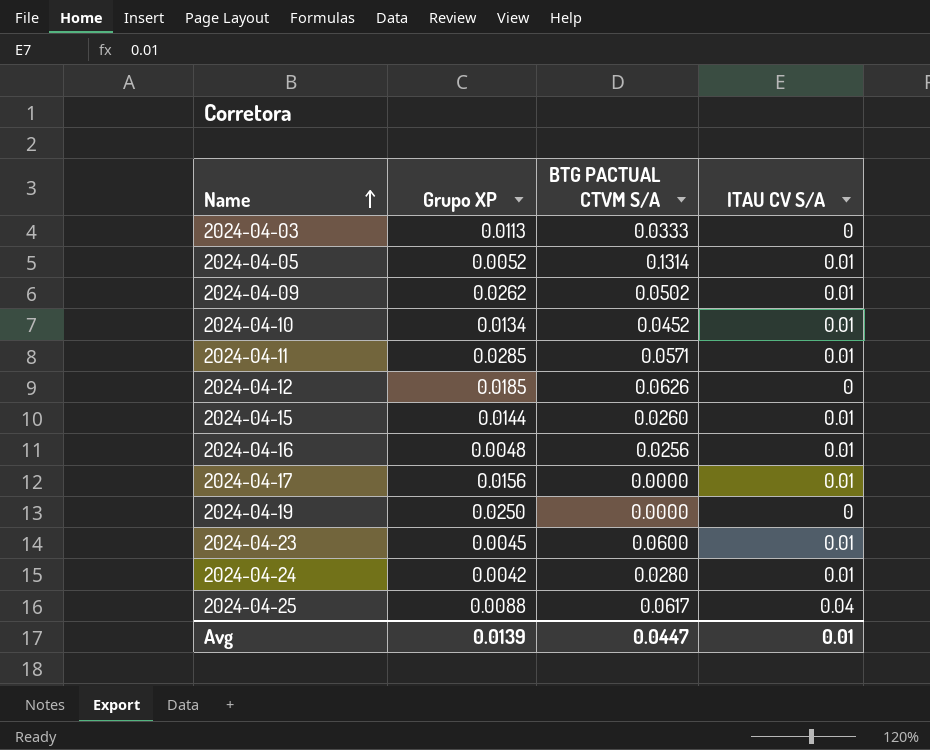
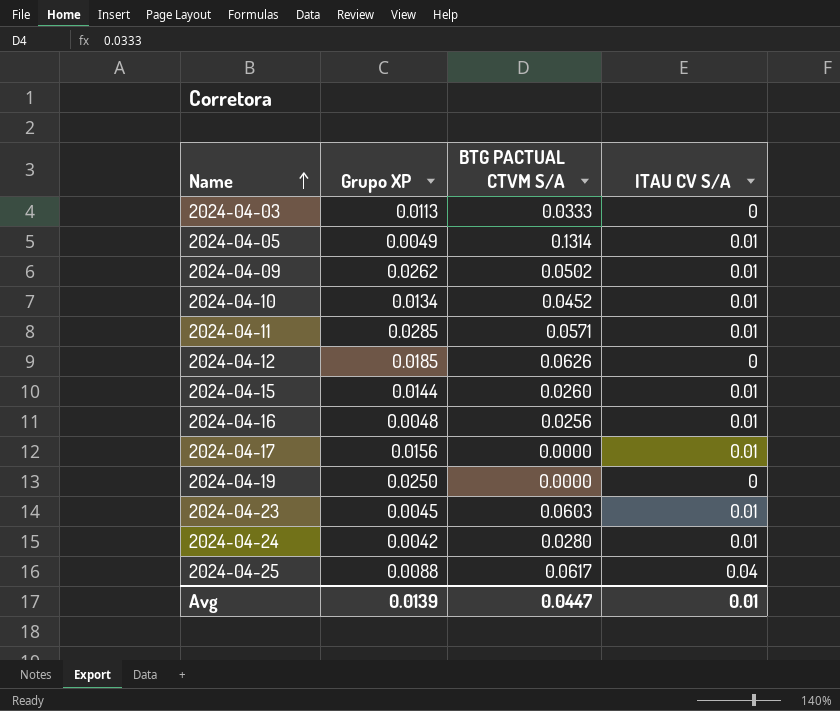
2024-04-05 | Grupo XP: 0.0052 -> 0.0049
2024-04-23 | BTG PACTUAL CTVM S/A: 0.0600 -> 0.0603

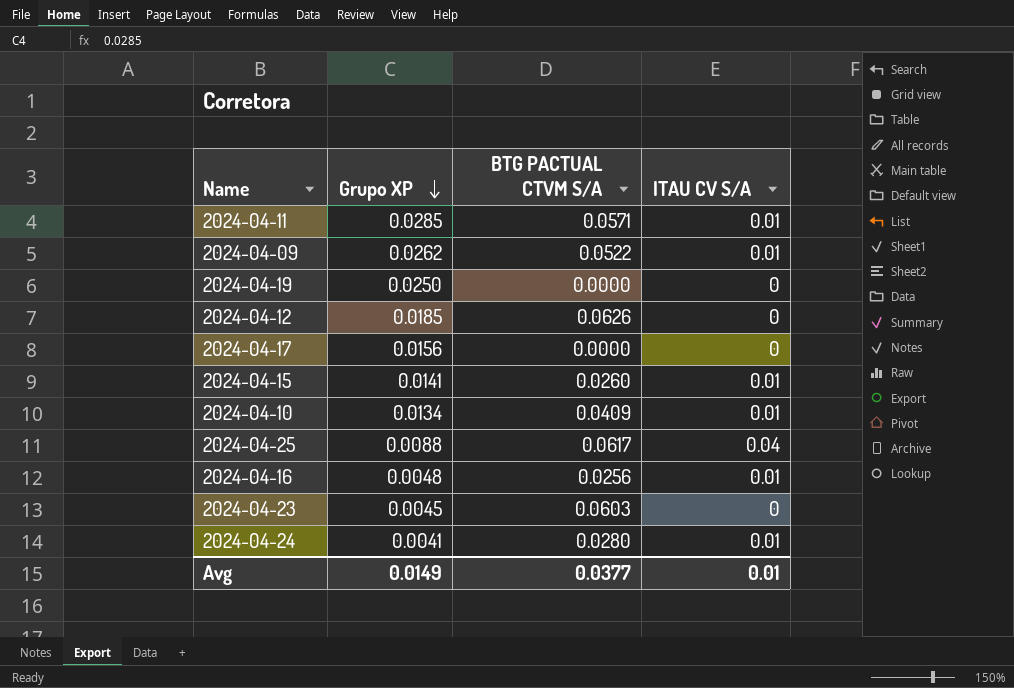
row order: Name ascending -> Grupo XP descending
row 2024-04-03: 0.0113 | 0.0333 | 0 -> none
row 2024-04-05: 0.0049 | 0.1314 | 0.01 -> none
2024-04-09 | BTG PACTUAL CTVM S/A: 0.0502 -> 0.0522
2024-04-17 | ITAU CV S/A: 0.01 -> 0
2024-04-15 | Grupo XP: 0.0144 -> 0.0141
2024-04-10 | BTG PACTUAL CTVM S/A: 0.0452 -> 0.0409
2024-04-23 | ITAU CV S/A: 0.01 -> 0
2024-04-24 | Grupo XP: 0.0042 -> 0.0041
Avg | Grupo XP: 0.0139 -> 0.0149
Avg | BTG PACTUAL CTVM S/A: 0.0447 -> 0.0377

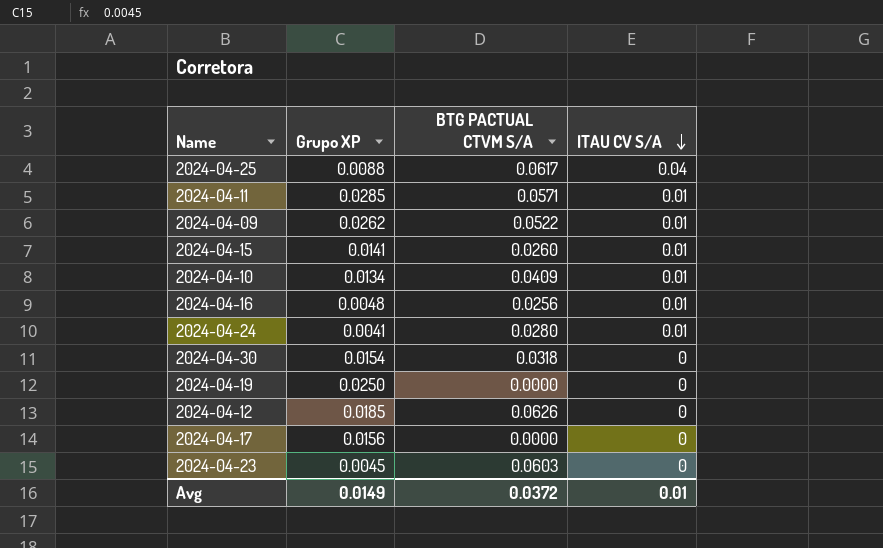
row order: Grupo XP descending -> ITAU CV S/A descending
row 2024-04-30: none -> 0.0154 | 0.0318 | 0
Avg | BTG PACTUAL CTVM S/A: 0.0377 -> 0.0372

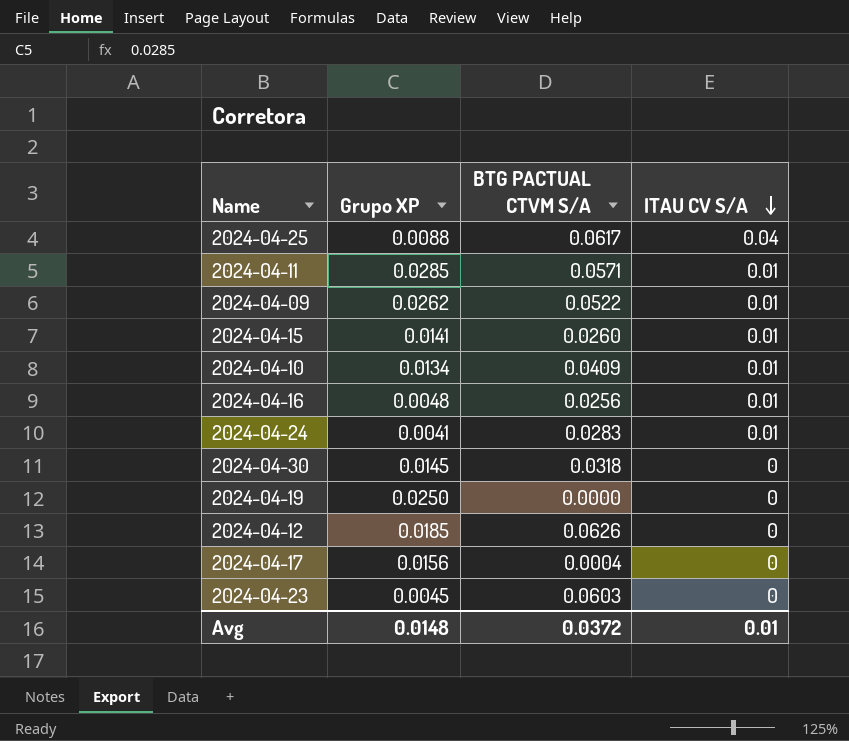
2024-04-24 | BTG PACTUAL CTVM S/A: 0.0280 -> 0.0283
2024-04-30 | Grupo XP: 0.0154 -> 0.0145
2024-04-17 | BTG PACTUAL CTVM S/A: 0.0000 -> 0.0004
Avg | Grupo XP: 0.0149 -> 0.0148

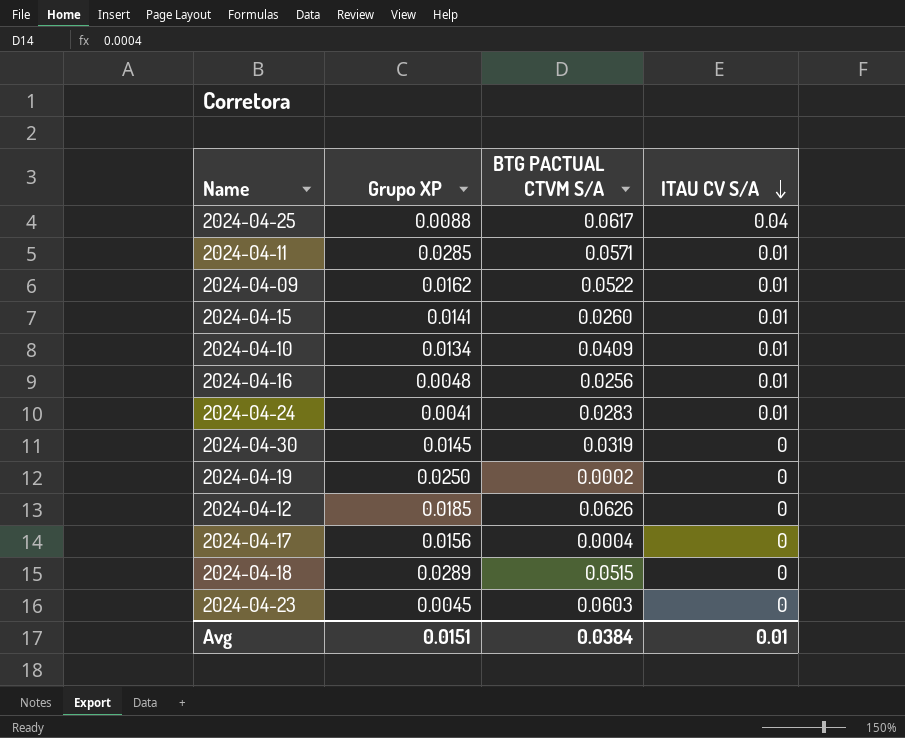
2024-04-09 | Grupo XP: 0.0262 -> 0.0162
2024-04-30 | BTG PACTUAL CTVM S/A: 0.0318 -> 0.0319
2024-04-19 | BTG PACTUAL CTVM S/A: 0.0000 -> 0.0002
row 2024-04-18: none -> 0.0289 | 0.0515 | 0
Avg | Grupo XP: 0.0148 -> 0.0151
Avg | BTG PACTUAL CTVM S/A: 0.0372 -> 0.0384

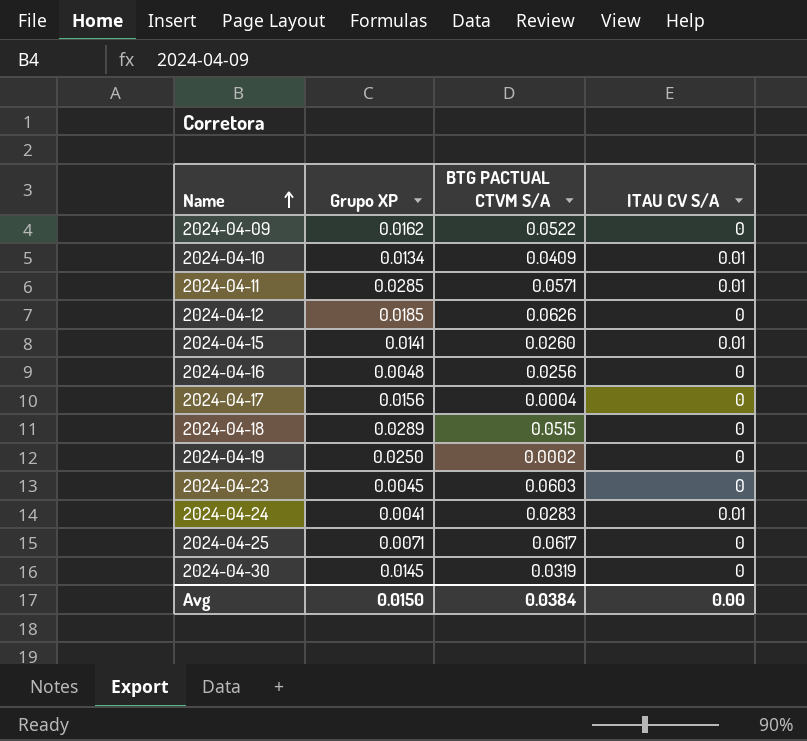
row order: ITAU CV S/A descending -> Name ascending
2024-04-09 | ITAU CV S/A: 0.01 -> 0
2024-04-16 | ITAU CV S/A: 0.01 -> 0
2024-04-25 | Grupo XP: 0.0088 -> 0.0071
2024-04-25 | ITAU CV S/A: 0.04 -> 0
Avg | Grupo XP: 0.0151 -> 0.0150
Avg | ITAU CV S/A: 0.01 -> 0.00

